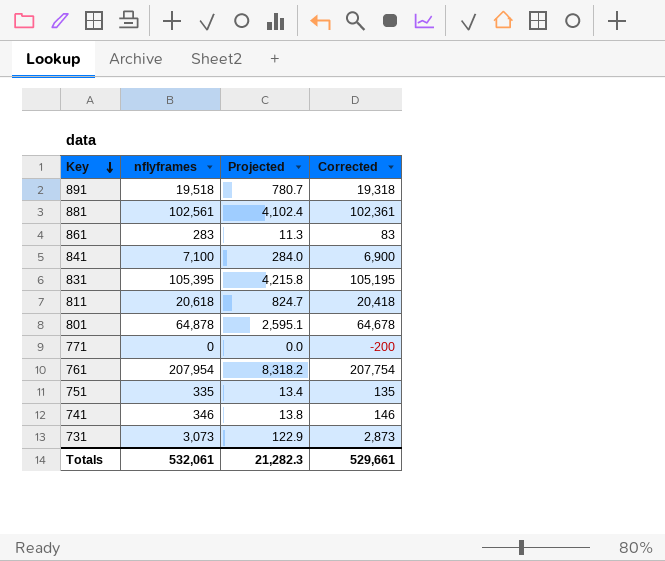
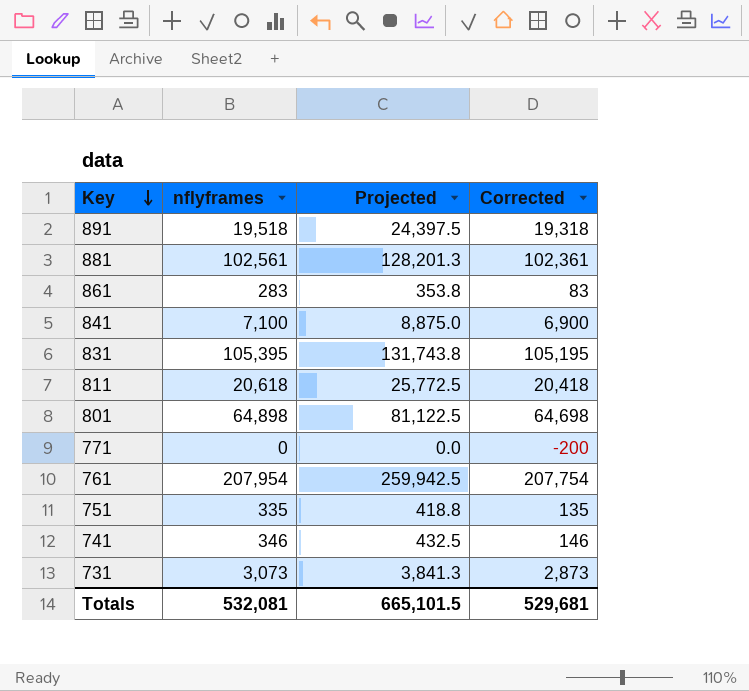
column Projected | formula: [nflyframes] * 0.04 -> [nflyframes] * 1.25
801 | nflyframes: 64,878 -> 64,898
801 | Corrected: 64,678 -> 64,698
Totals | nflyframes: 532,061 -> 532,081
Totals | Projected: 21,282.3 -> 665,101.5
Totals | Corrected: 529,661 -> 529,681

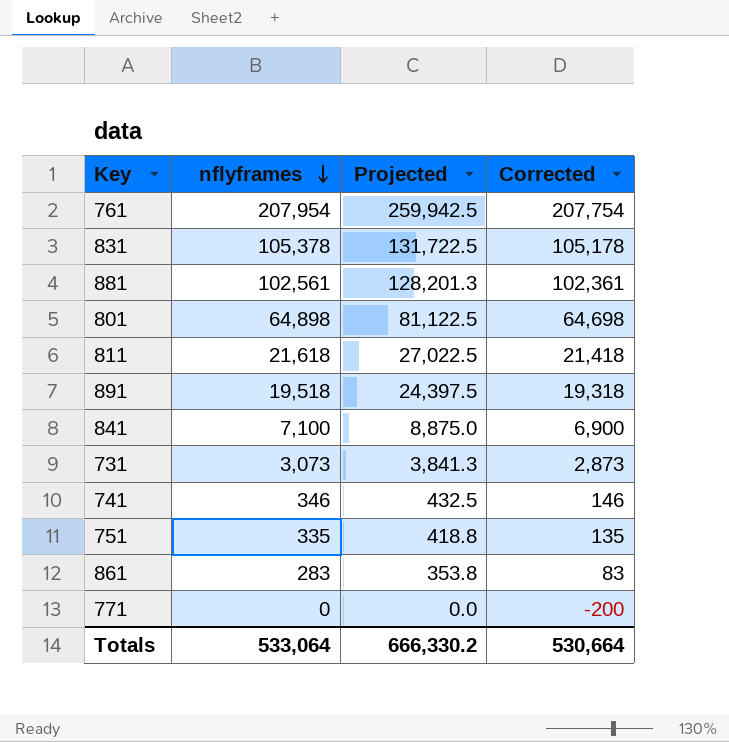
row order: Key descending -> nflyframes descending
831 | nflyframes: 105,395 -> 105,378
831 | Projected: 131,743.8 -> 131,722.5
831 | Corrected: 105,195 -> 105,178
811 | nflyframes: 20,618 -> 21,618
811 | Projected: 25,772.5 -> 27,022.5
811 | Corrected: 20,418 -> 21,418
Totals | nflyframes: 532,081 -> 533,064
Totals | Projected: 665,101.5 -> 666,330.2
Totals | Corrected: 529,681 -> 530,664

